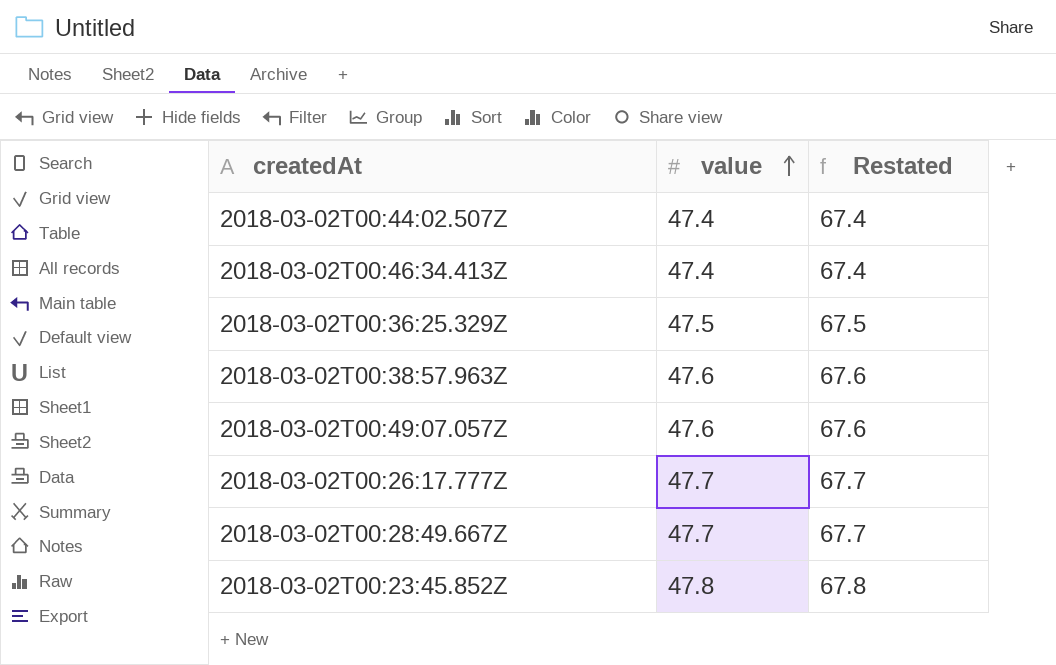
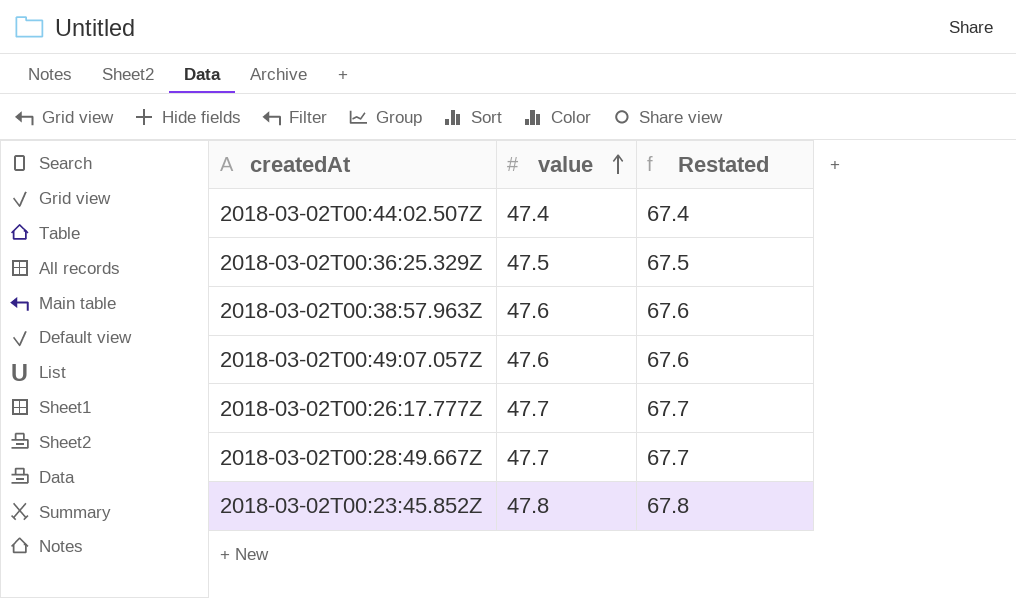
row 2018-03-02T00:46:34.413Z: 47.4 | 67.4 -> none

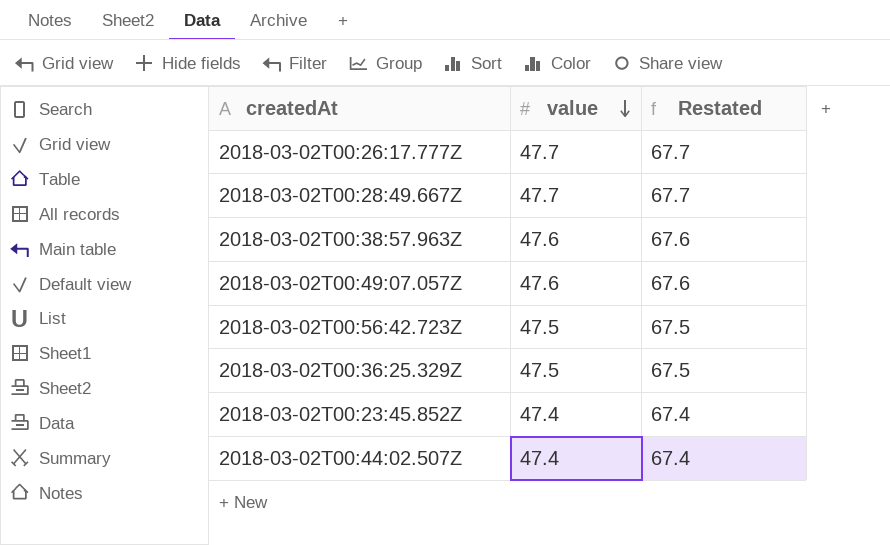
row order: value ascending -> value descending
row 2018-03-02T00:56:42.723Z: none -> 47.5 | 67.5
2018-03-02T00:23:45.852Z | value: 47.8 -> 47.4
2018-03-02T00:23:45.852Z | Restated: 67.8 -> 67.4

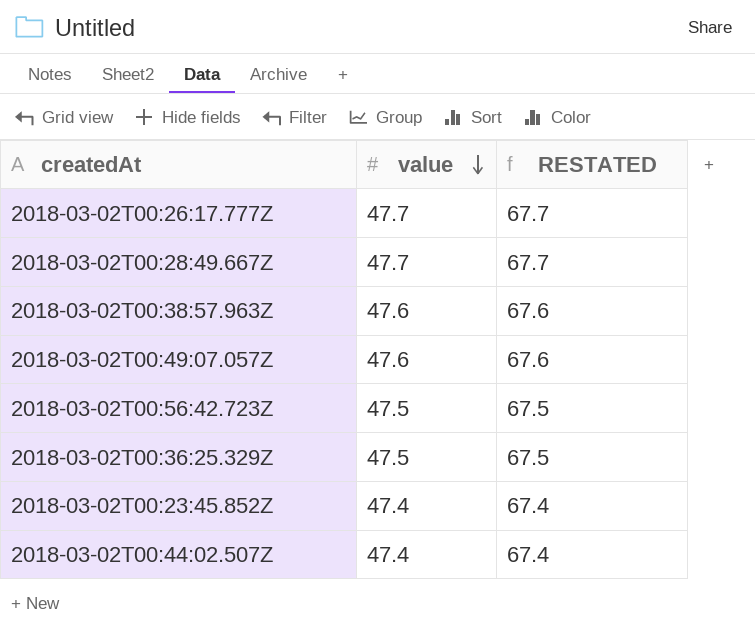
column name: Restated -> RESTATED

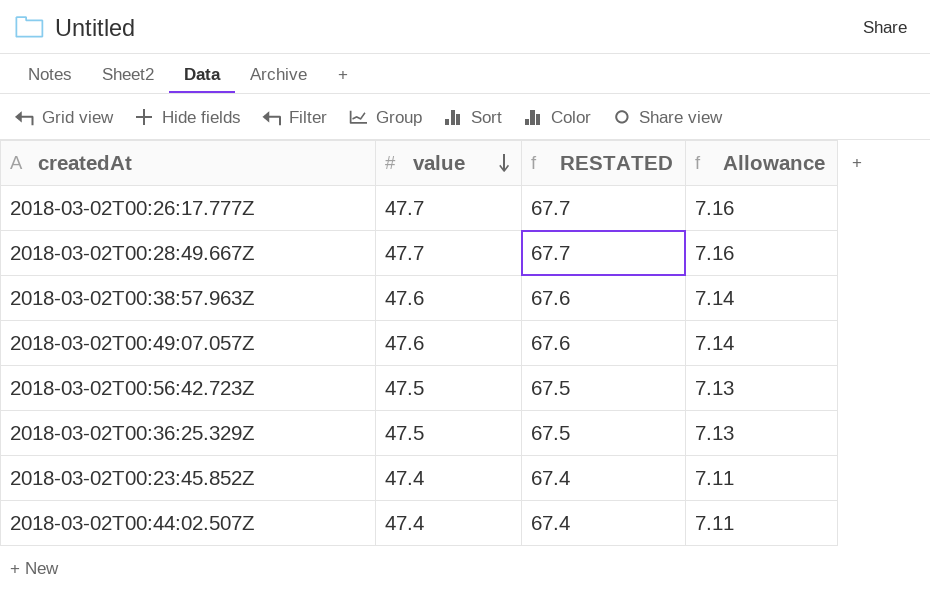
column Allowance | formula: none -> [value] * 0.15

